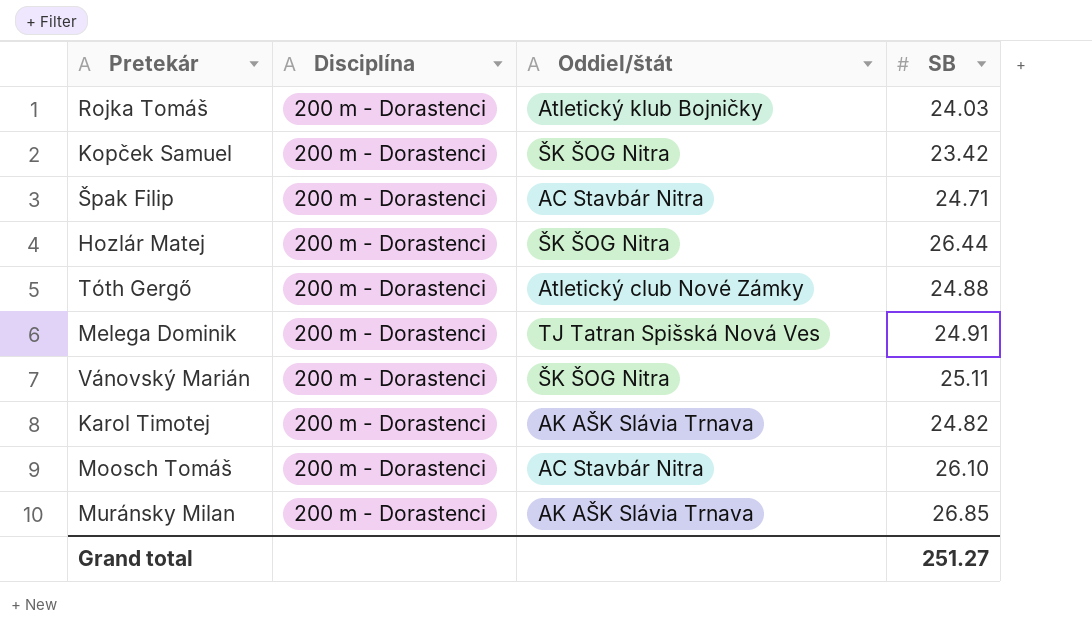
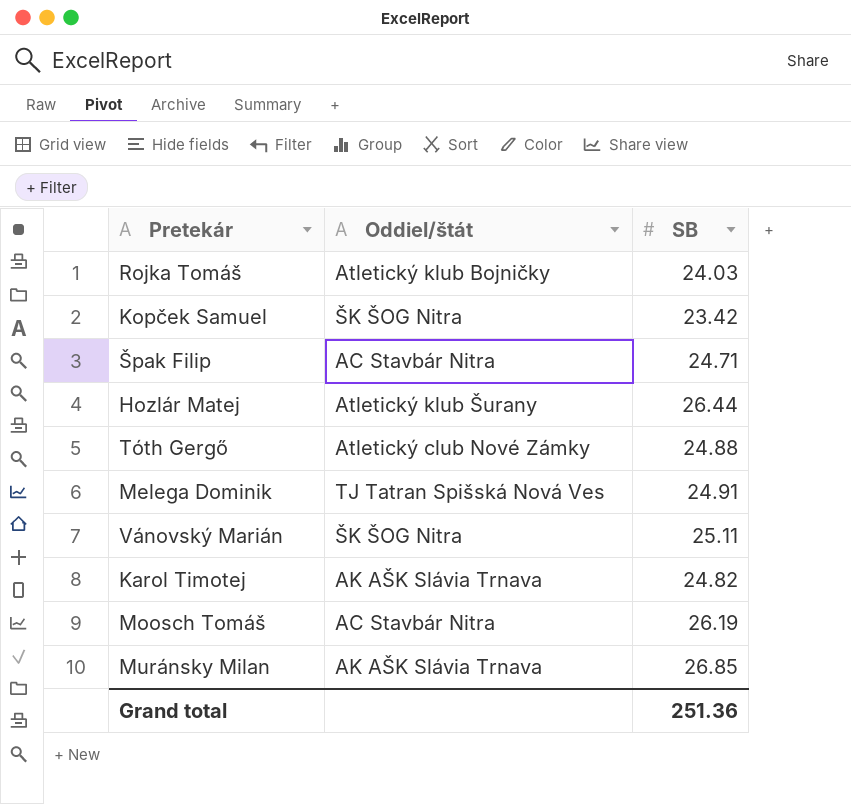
column Disciplína | position: 2 -> none
Hozlár Matej | Oddiel/štát: ŠK ŠOG Nitra -> Atletický klub Šurany
Moosch Tomáš | SB: 26.10 -> 26.19
Grand total | SB: 251.27 -> 251.36

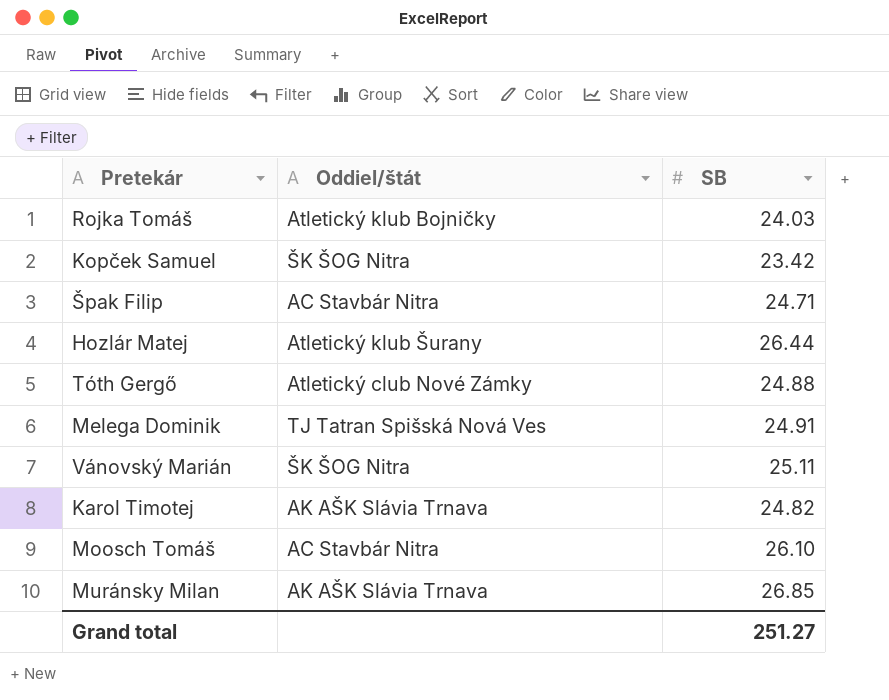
Moosch Tomáš | SB: 26.19 -> 26.10
Grand total | SB: 251.36 -> 251.27

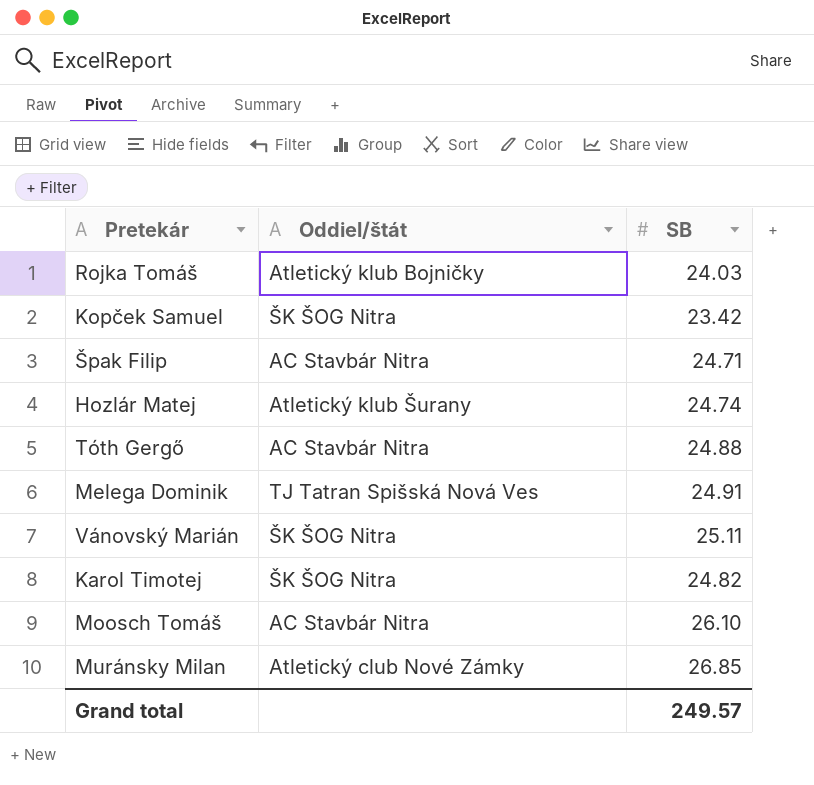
Hozlár Matej | SB: 26.44 -> 24.74
Tóth Gergő | Oddiel/štát: Atletický club Nové Zámky -> AC Stavbár Nitra
Karol Timotej | Oddiel/štát: AK AŠK Slávia Trnava -> ŠK ŠOG Nitra
Muránsky Milan | Oddiel/štát: AK AŠK Slávia Trnava -> Atletický club Nové Zámky
Grand total | SB: 251.27 -> 249.57

